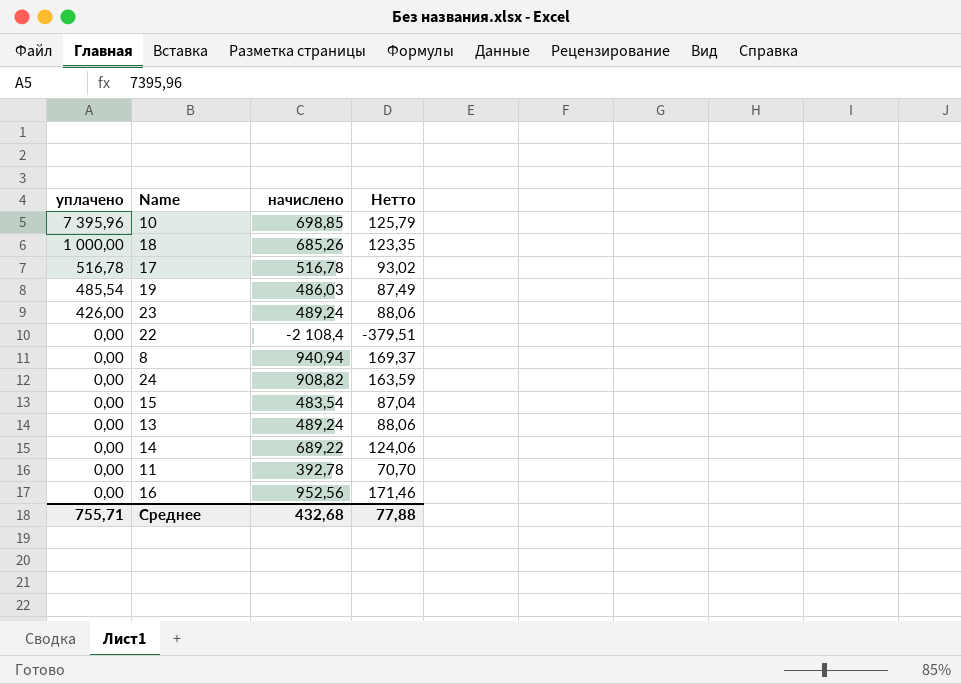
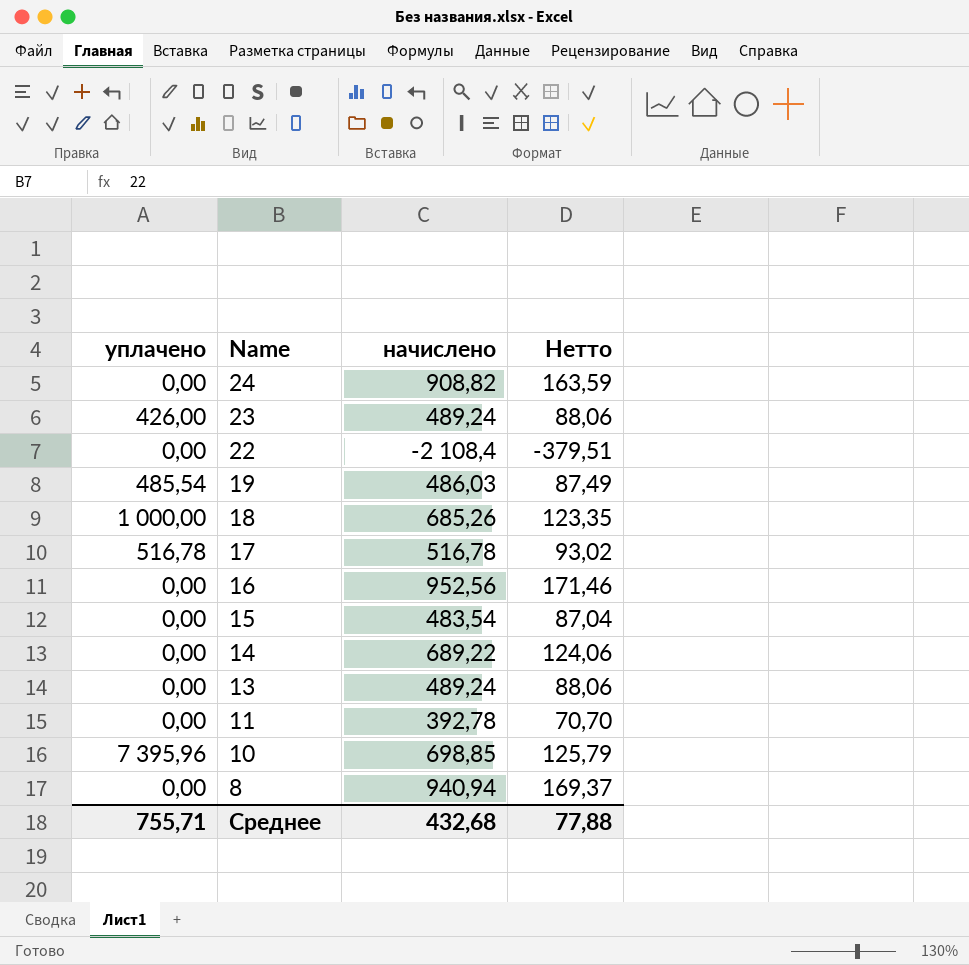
row order: уплачено descending -> Name descending

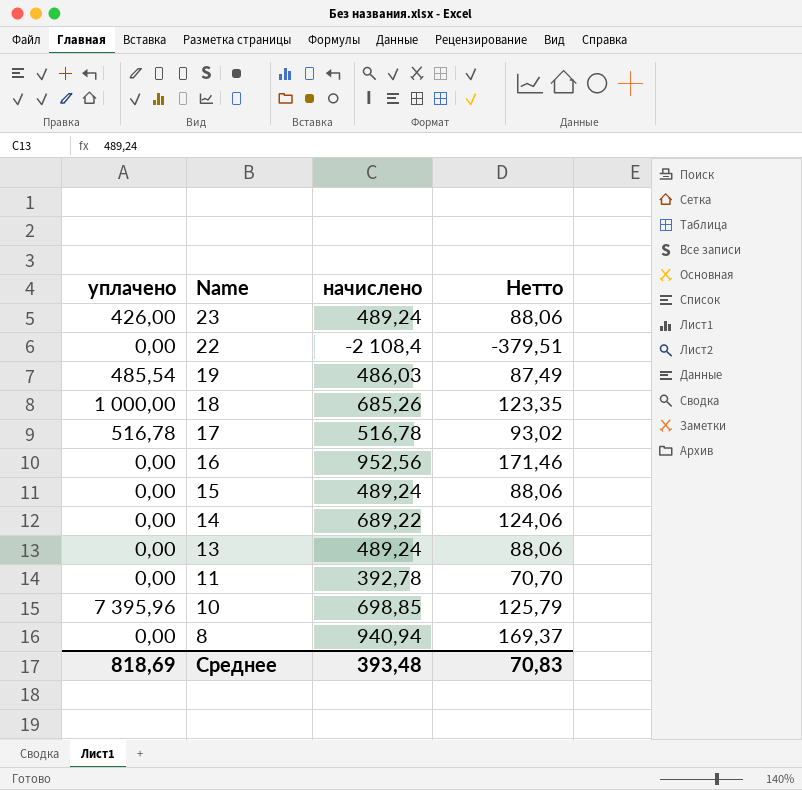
row 24: 0,00 | 908,82 | 163,59 -> none
15 | начислено: 483,54 -> 489,24
15 | Нетто: 87,04 -> 88,06
Среднее | уплачено: 755,71 -> 818,69
Среднее | начислено: 432,68 -> 393,48
Среднее | Нетто: 77,88 -> 70,83

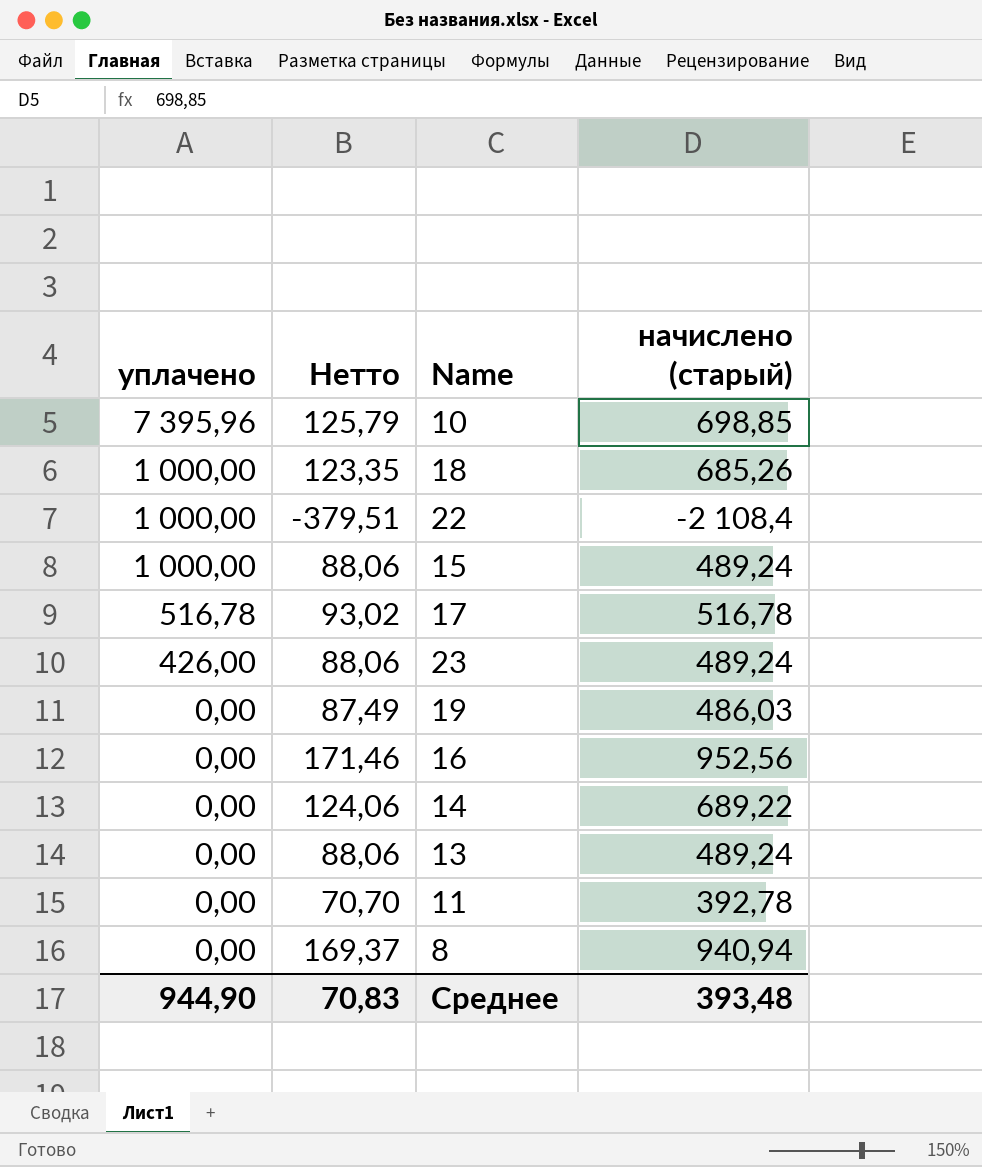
row order: Name descending -> уплачено descending
column Нетто | position: 4 -> 2
column name: начислено -> начислено (старый)
22 | уплачено: 0,00 -> 1 000,00
15 | уплачено: 0,00 -> 1 000,00
19 | уплачено: 485,54 -> 0,00
Среднее | уплачено: 818,69 -> 944,90

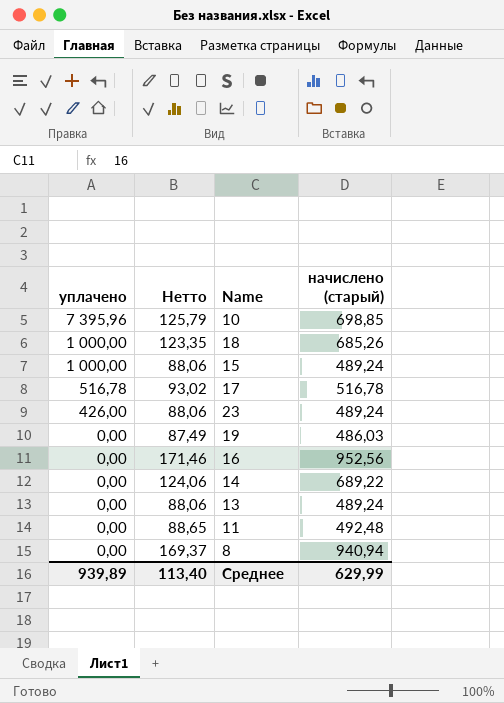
row 22: 1 000,00 | -379,51 | -2 108,4 -> none
11 | Нетто: 70,70 -> 88,65
11 | начислено (старый): 392,78 -> 492,48
Среднее | уплачено: 944,90 -> 939,89
Среднее | Нетто: 70,83 -> 113,40
Среднее | начислено (старый): 393,48 -> 629,99

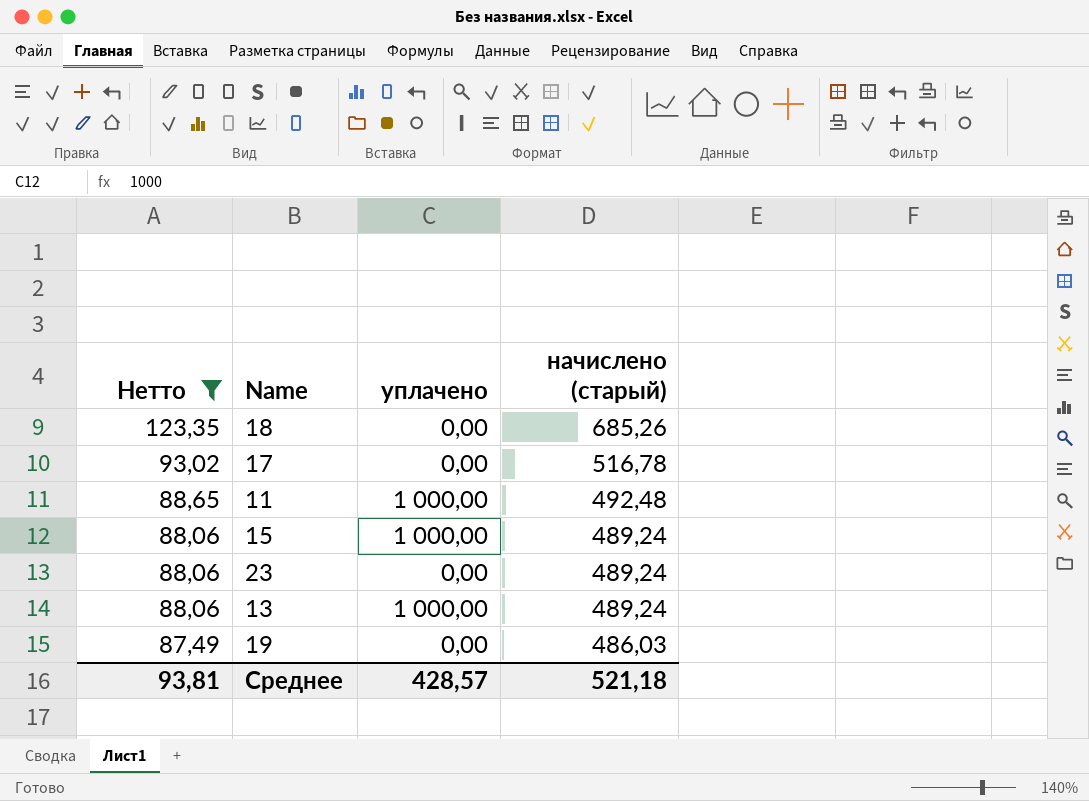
filter: none -> Нетто <= 123,35
row order: уплачено descending -> Нетто descending
column уплачено | position: 1 -> 3
18 | уплачено: 1 000,00 -> 0,00
17 | уплачено: 516,78 -> 0,00
11 | уплачено: 0,00 -> 1 000,00
23 | уплачено: 426,00 -> 0,00
13 | уплачено: 0,00 -> 1 000,00
Среднее | Нетто: 113,40 -> 93,81
Среднее | уплачено: 939,89 -> 428,57
Среднее | начислено (старый): 629,99 -> 521,18

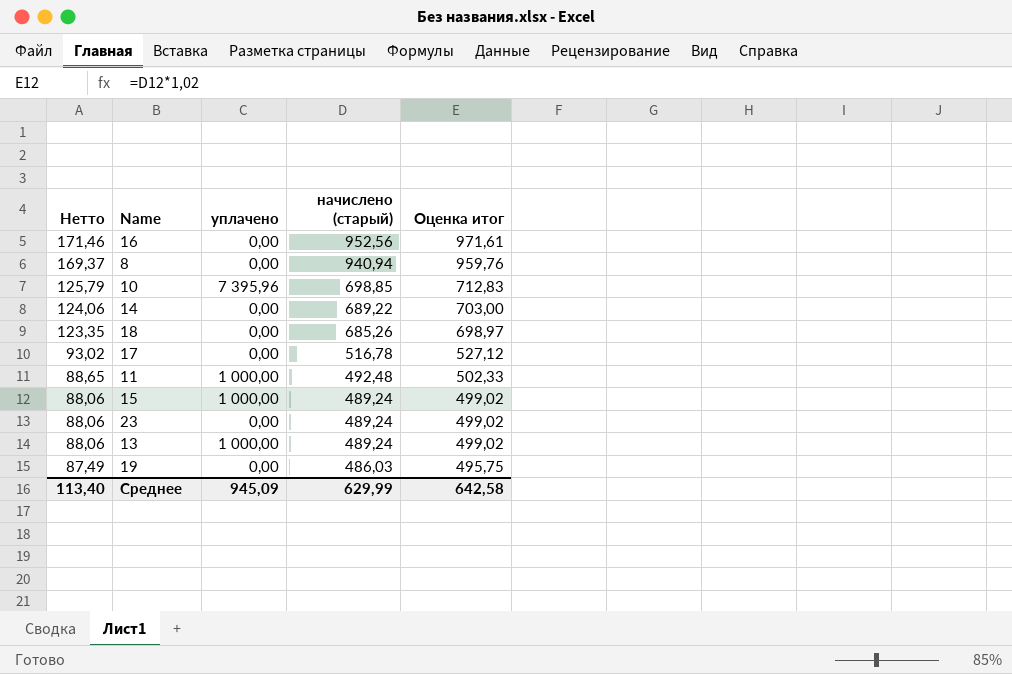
filter: Нетто <= 123,35 -> none
column Оценка итог | formula: none -> [начислено (старый)] * 1,02
Среднее | Нетто: 93,81 -> 113,40
Среднее | уплачено: 428,57 -> 945,09
Среднее | начислено (старый): 521,18 -> 629,99

